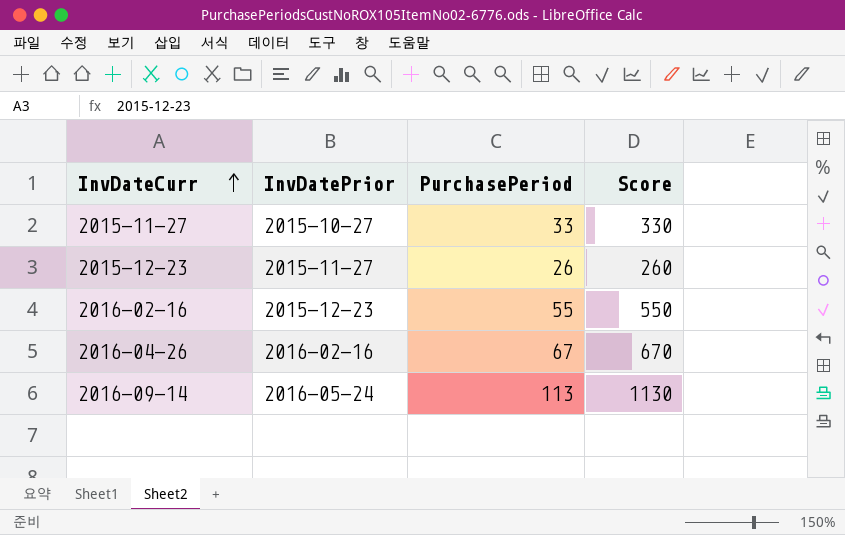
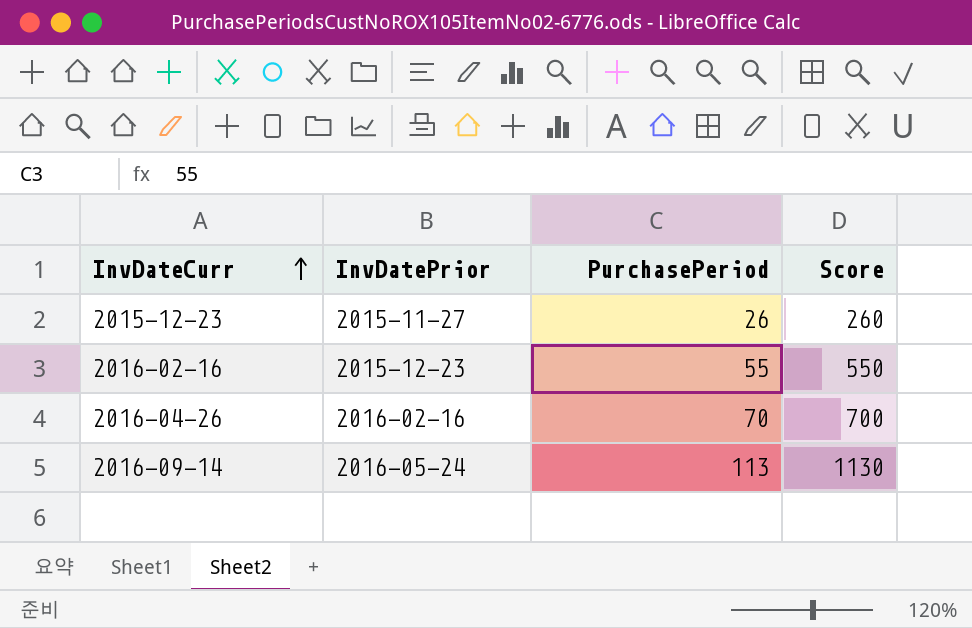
row 2015-11-27: 2015-10-27 | 33 | 330 -> none
2016-04-26 | PurchasePeriod: 67 -> 70
2016-04-26 | Score: 670 -> 700

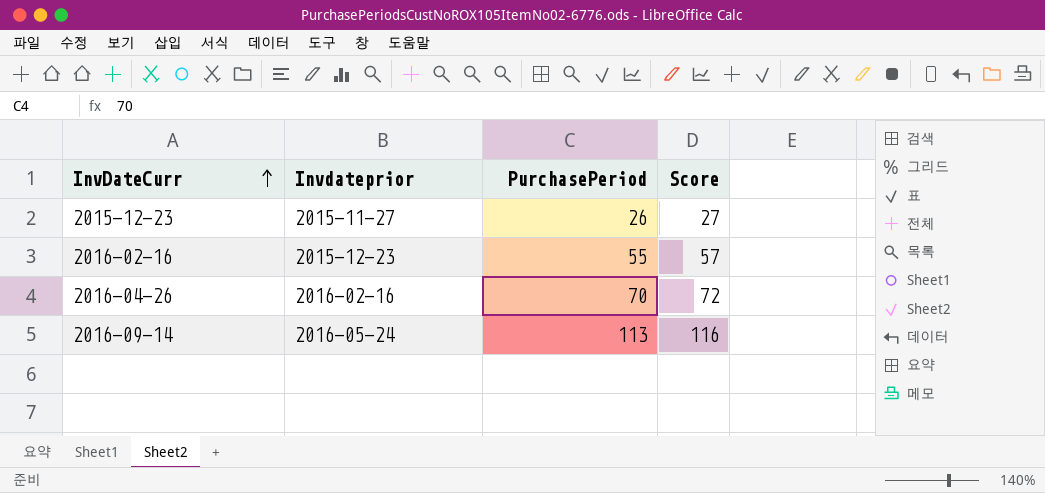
column name: InvDatePrior -> Invdateprior
column Score | formula: [PurchasePeriod] * 10 -> [PurchasePeriod] * 1.03

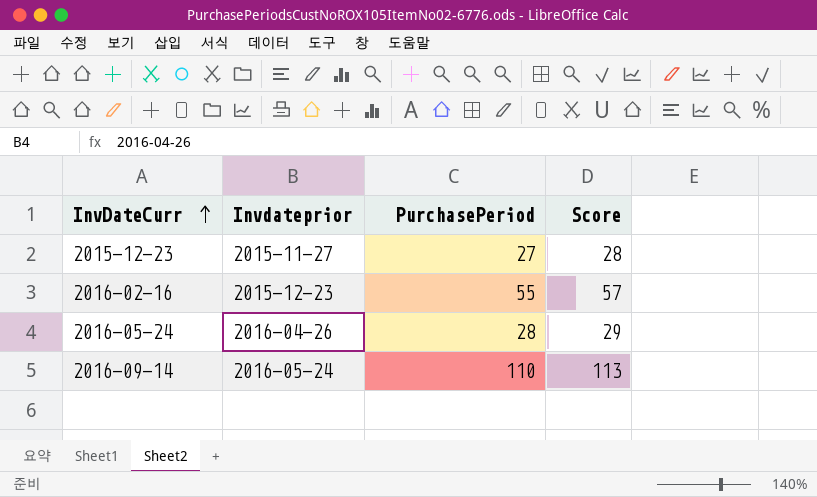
row 2016-04-26: 2016-02-16 | 70 | 72 -> none
2015-12-23 | PurchasePeriod: 26 -> 27
2015-12-23 | Score: 27 -> 28
row 2016-05-24: none -> 2016-04-26 | 28 | 29
2016-09-14 | PurchasePeriod: 113 -> 110
2016-09-14 | Score: 116 -> 113

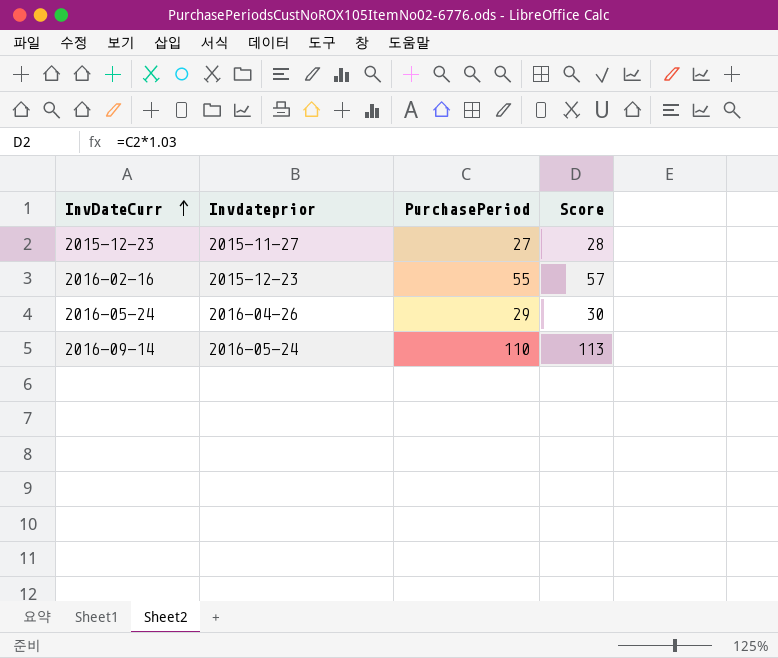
2016-05-24 | PurchasePeriod: 28 -> 29
2016-05-24 | Score: 29 -> 30

